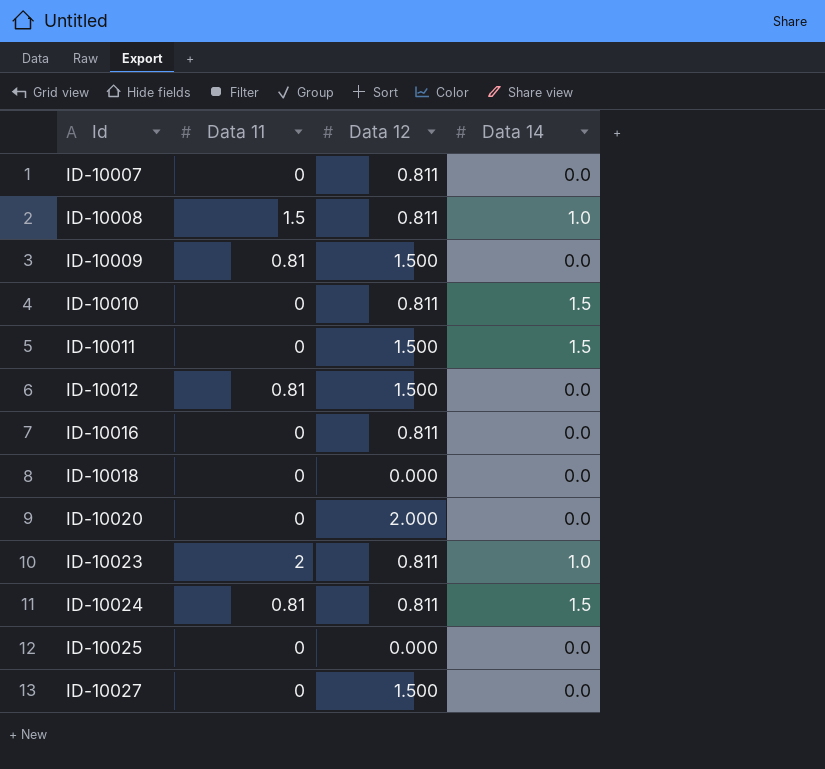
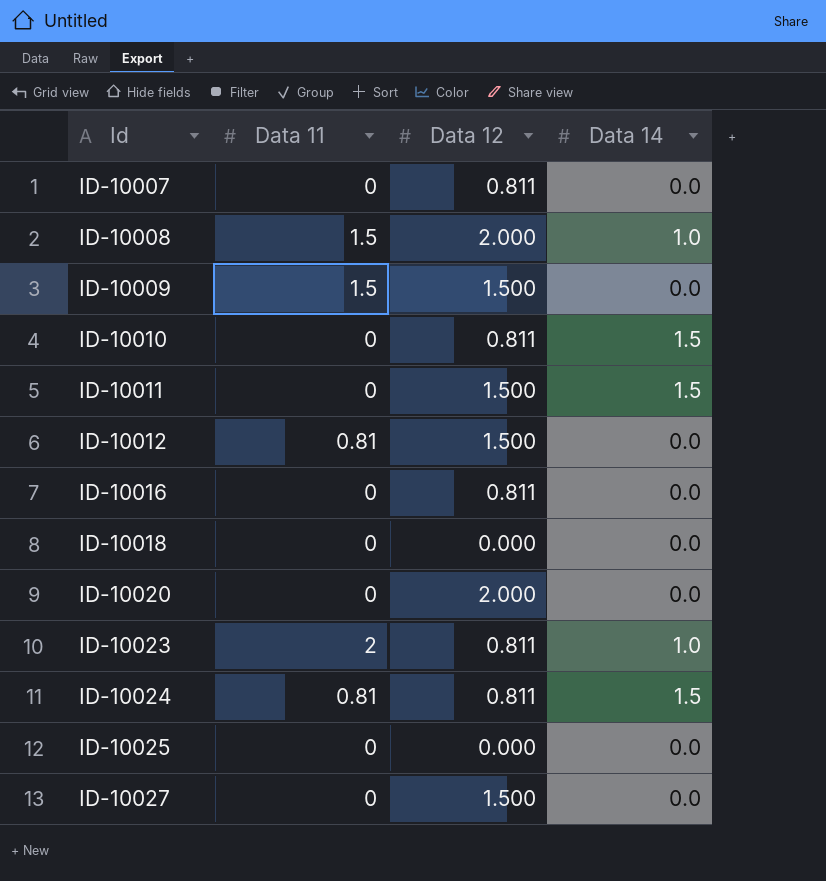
ID-10008 | Data 12: 0.811 -> 2.000
ID-10009 | Data 11: 0.81 -> 1.5

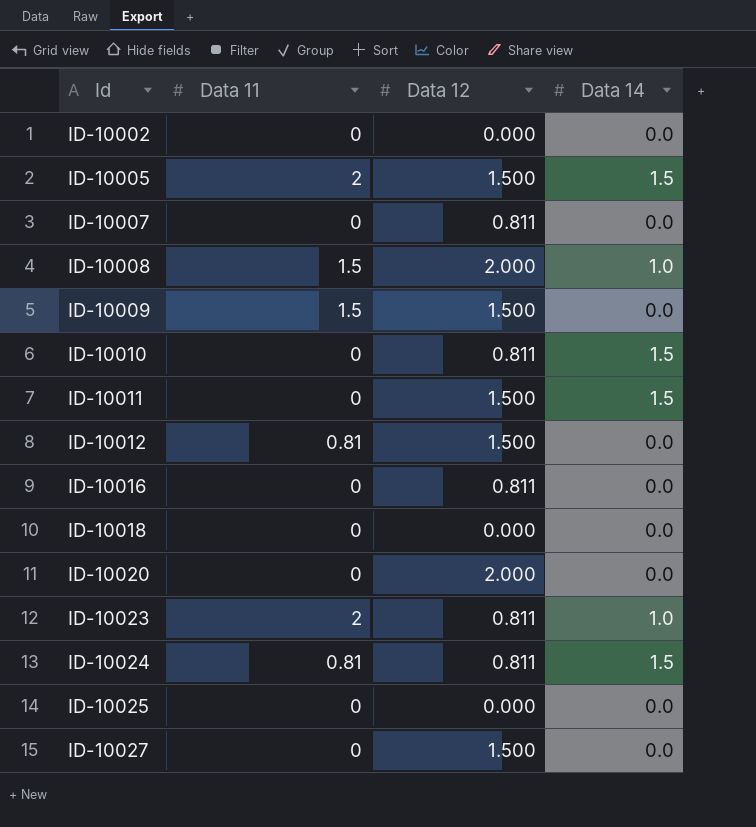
row ID-10002: none -> 0 | 0.000 | 0.0
row ID-10005: none -> 2 | 1.500 | 1.5

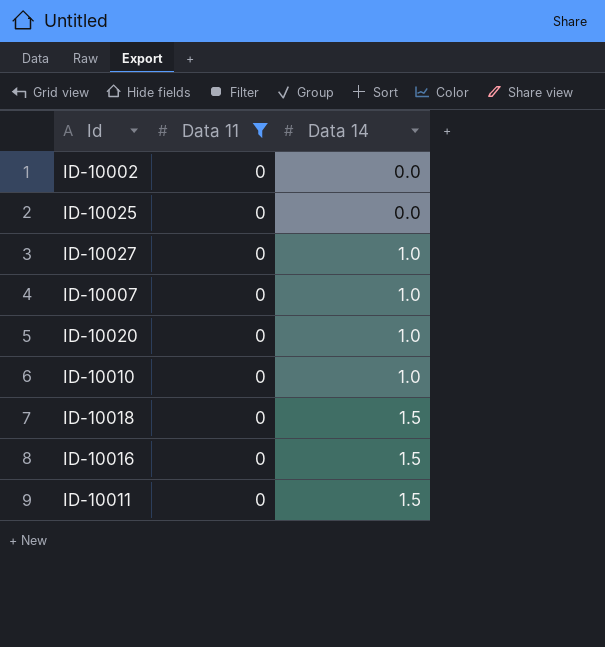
filter: none -> Data 11 = 0
row order: Id ascending -> Data 14 ascending
column Data 12 | position: 3 -> none
ID-10027 | Data 14: 0.0 -> 1.0
ID-10007 | Data 14: 0.0 -> 1.0
ID-10020 | Data 14: 0.0 -> 1.0
ID-10010 | Data 14: 1.5 -> 1.0
ID-10018 | Data 14: 0.0 -> 1.5
ID-10016 | Data 14: 0.0 -> 1.5

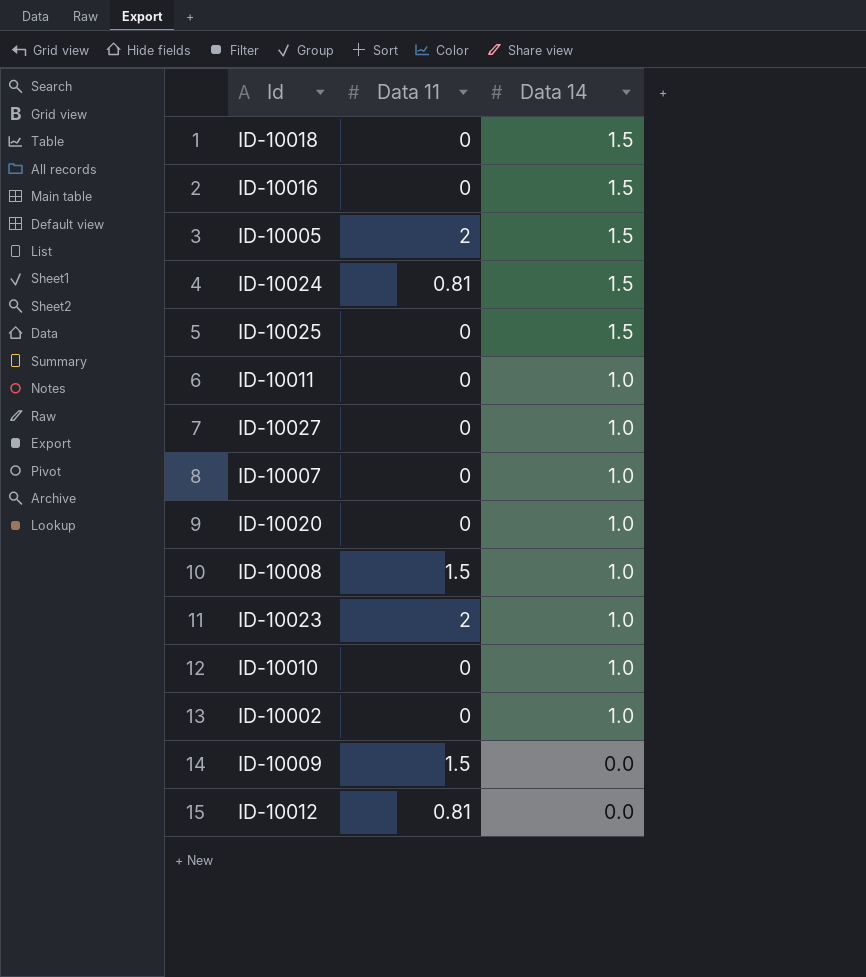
filter: Data 11 = 0 -> none
row order: Data 14 ascending -> Data 14 descending
ID-10025 | Data 14: 0.0 -> 1.5
ID-10011 | Data 14: 1.5 -> 1.0
ID-10002 | Data 14: 0.0 -> 1.0

